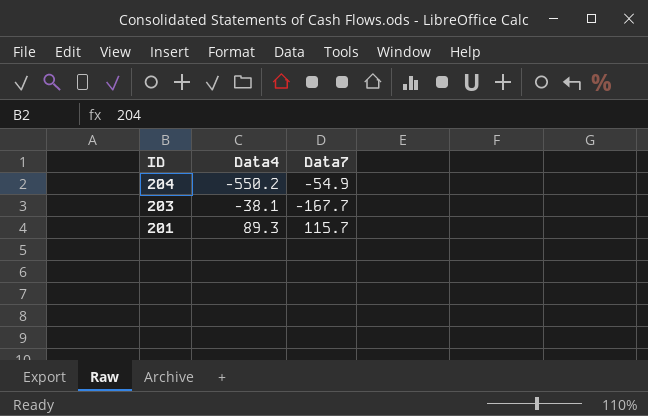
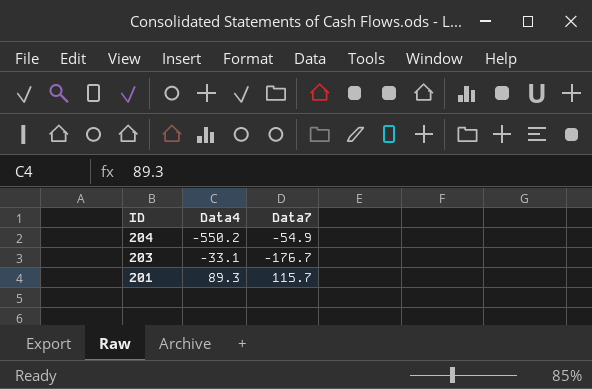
203 | Data4: -38.1 -> -33.1
203 | Data7: -167.7 -> -176.7

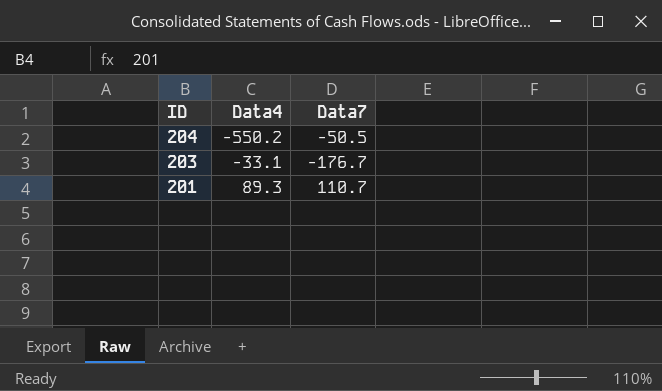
204 | Data7: -54.9 -> -50.5
201 | Data7: 115.7 -> 110.7

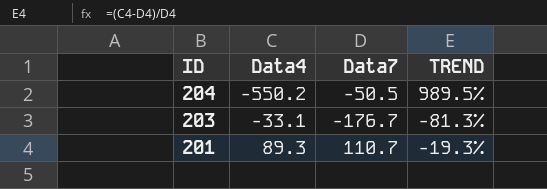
column TREND | formula: none -> ([Data4] - [Data7]) / [Data7]

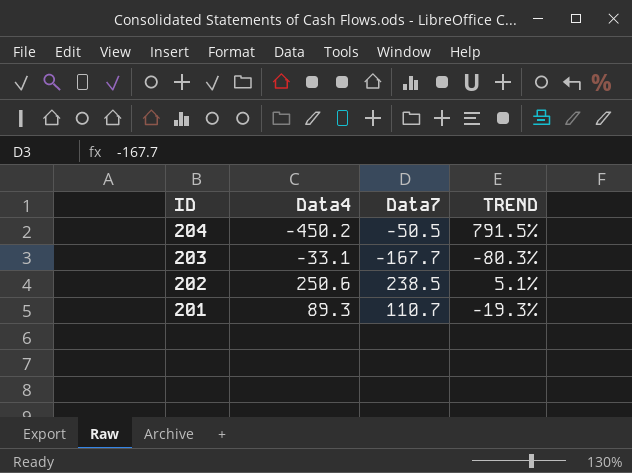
204 | Data4: -550.2 -> -450.2
204 | TREND: 989.5% -> 791.5%
203 | Data7: -176.7 -> -167.7
203 | TREND: -81.3% -> -80.3%
row 202: none -> 250.6 | 238.5 | 5.1%

